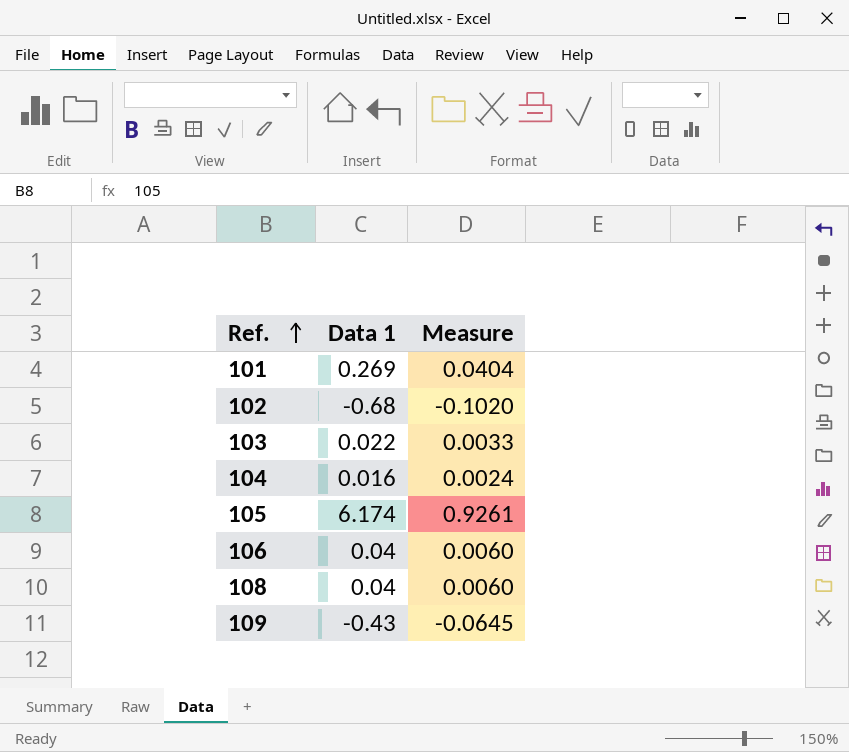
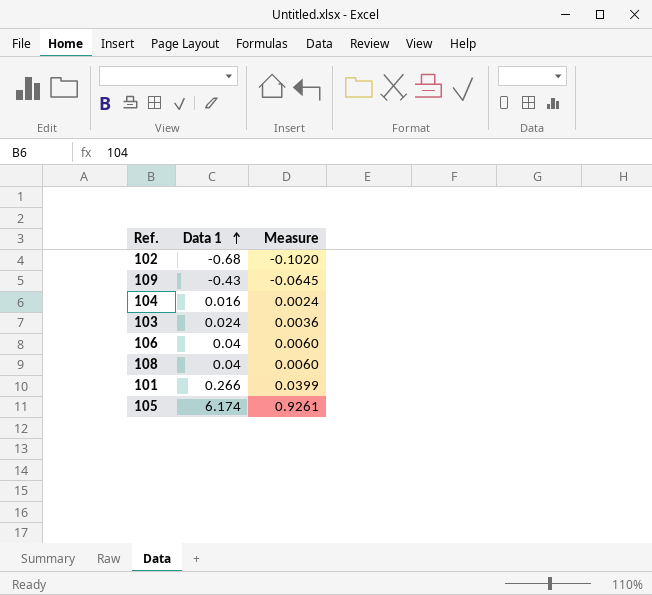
row order: Ref. ascending -> Data 1 ascending
103 | Data 1: 0.022 -> 0.024
103 | Measure: 0.0033 -> 0.0036
101 | Data 1: 0.269 -> 0.266
101 | Measure: 0.0404 -> 0.0399

